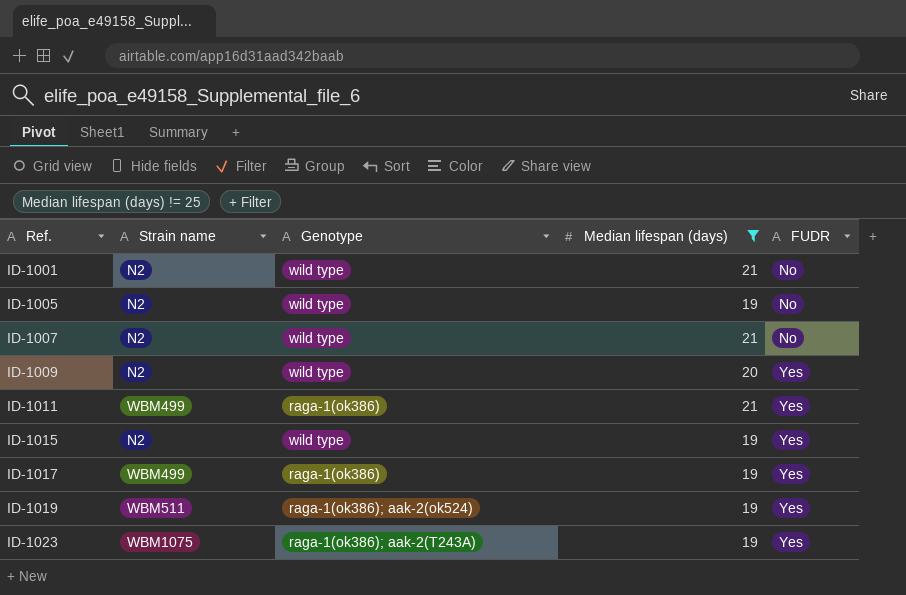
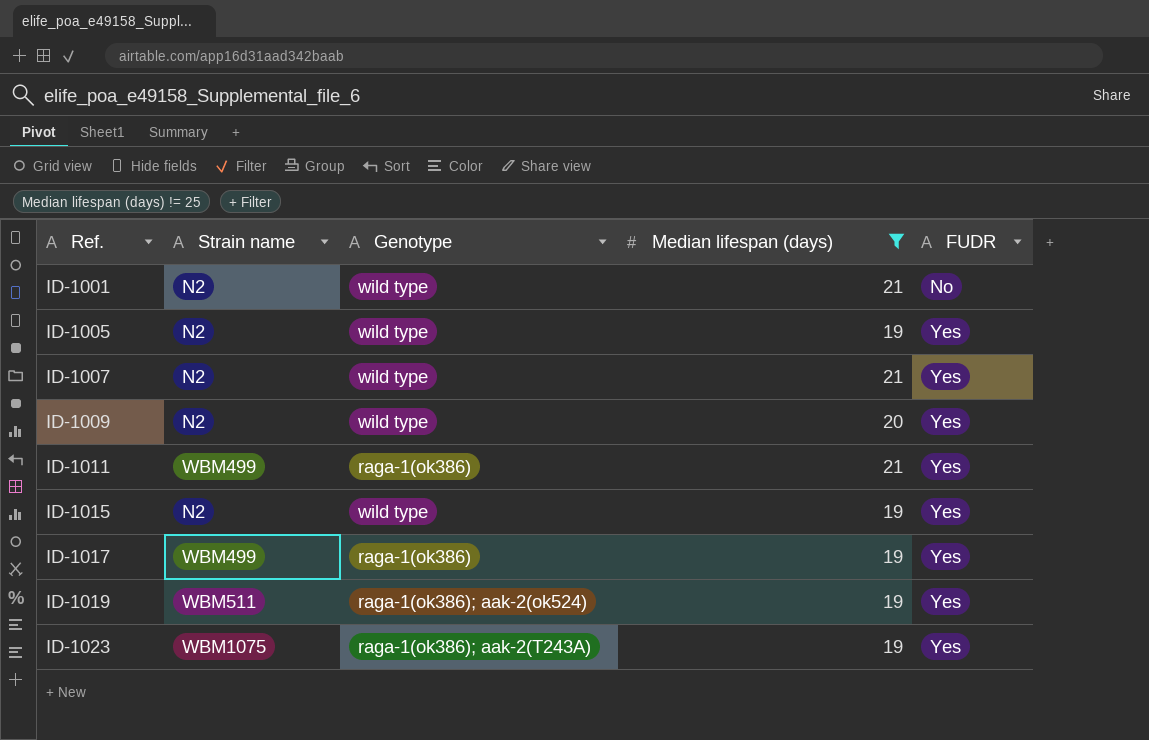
ID-1005 | FUDR: No -> Yes
ID-1007 | FUDR: No -> Yes

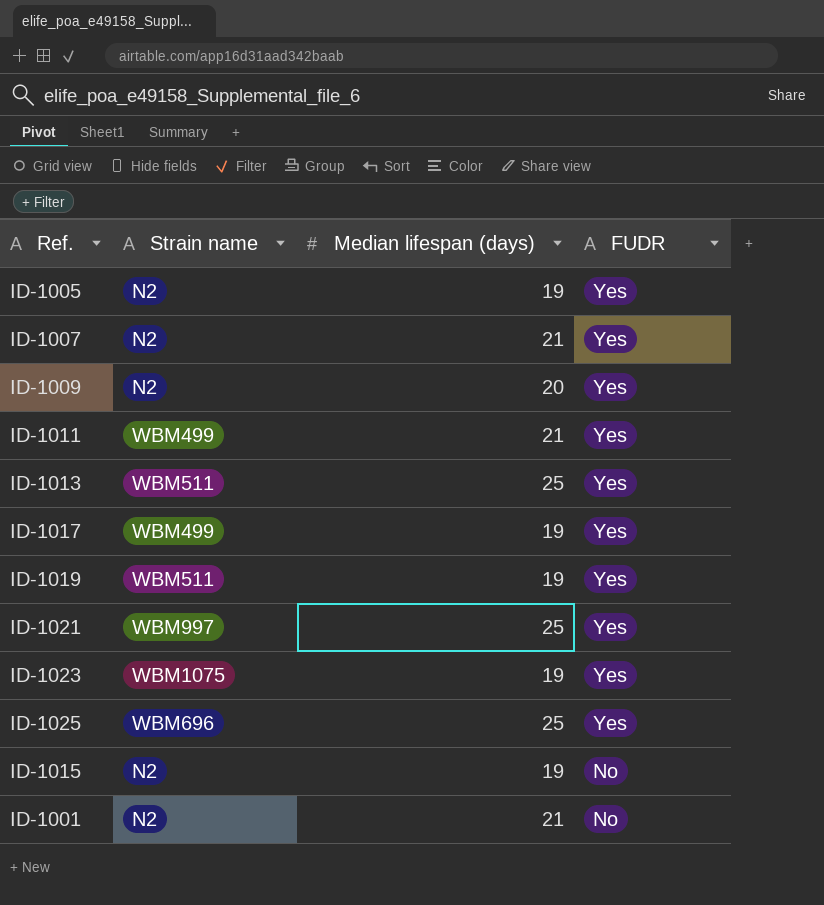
filter: Median lifespan (days) != 25 -> none
row order: Ref. ascending -> FUDR descending
column Genotype | position: 3 -> none
ID-1015 | FUDR: Yes -> No

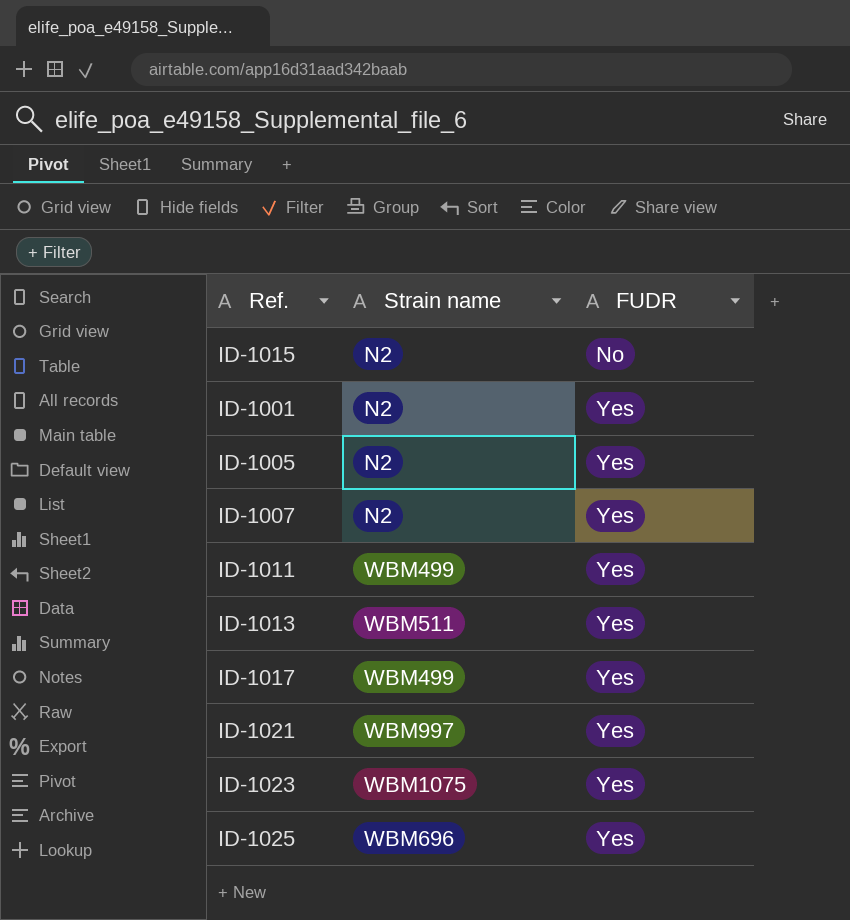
row order: FUDR descending -> FUDR ascending
column Median lifespan (days) | position: 3 -> none
row ID-1009: N2 | 20 | Yes -> none
row ID-1019: WBM511 | 19 | Yes -> none
ID-1001 | FUDR: No -> Yes

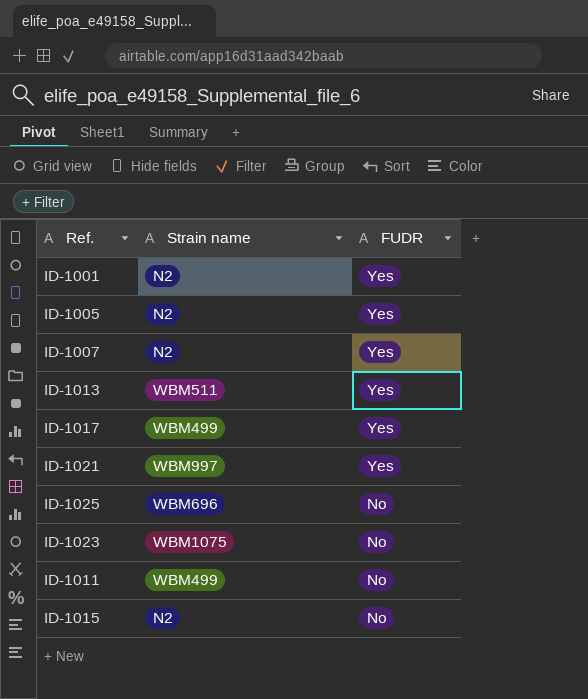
row order: FUDR ascending -> FUDR descending
ID-1025 | FUDR: Yes -> No
ID-1023 | FUDR: Yes -> No
ID-1011 | FUDR: Yes -> No

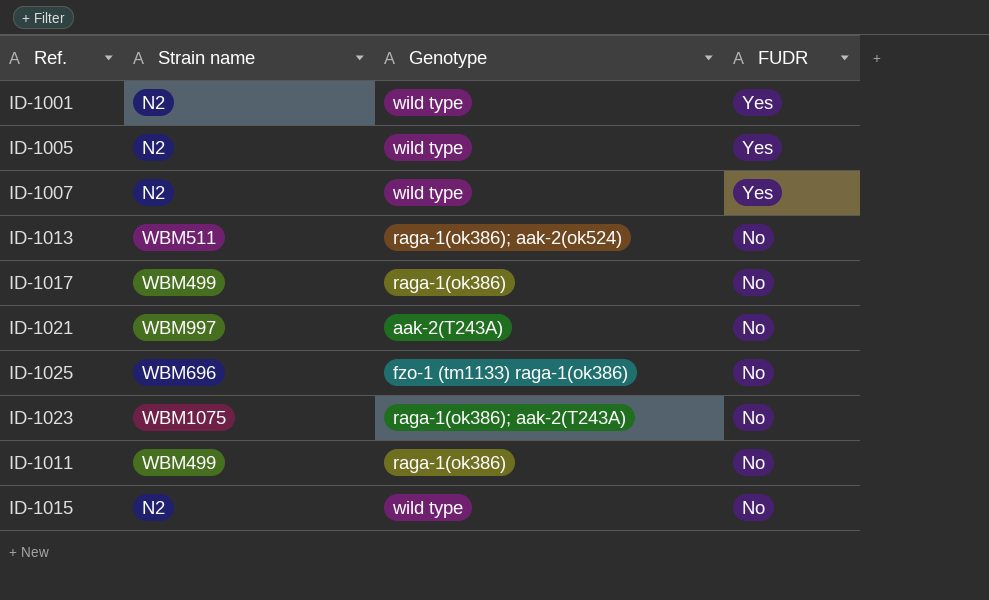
column Genotype | position: none -> 3
ID-1013 | FUDR: Yes -> No
ID-1017 | FUDR: Yes -> No
ID-1021 | FUDR: Yes -> No

